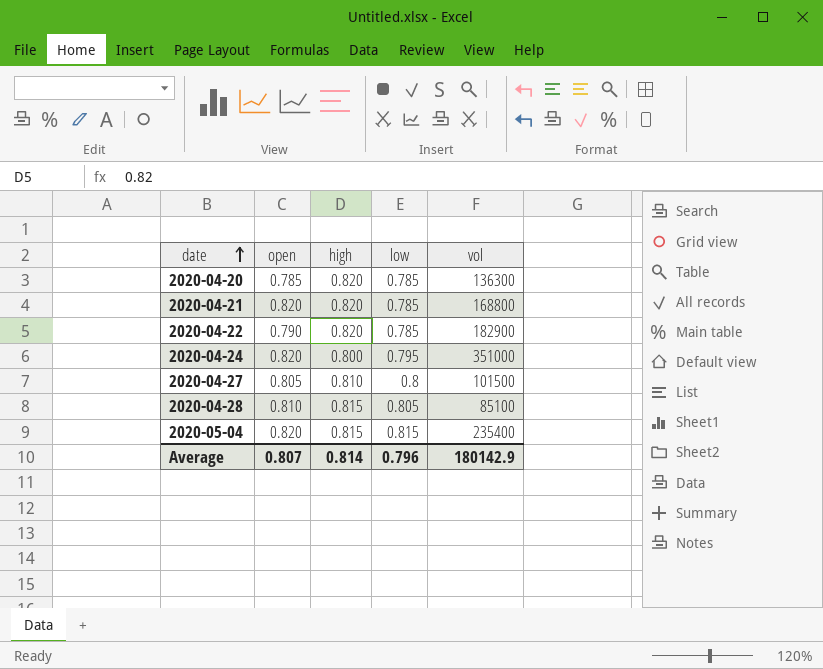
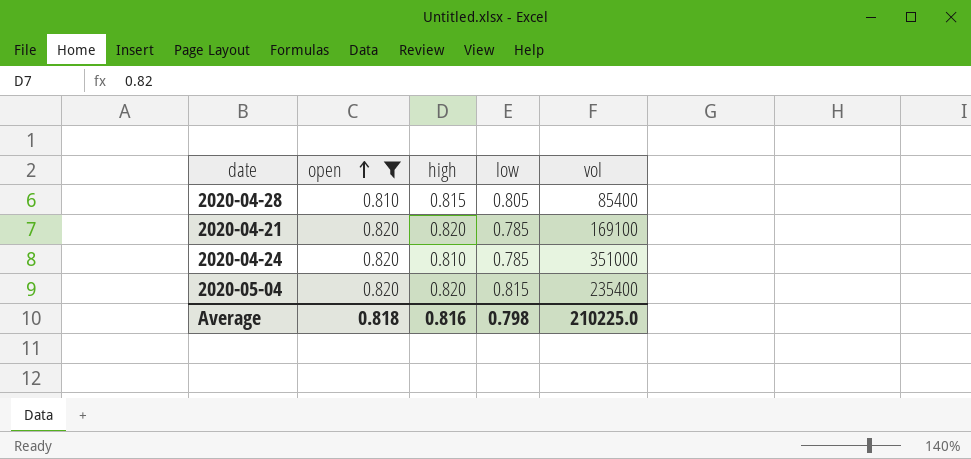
filter: none -> open >= 0.810
row order: date ascending -> open ascending
2020-04-28 | vol: 85100 -> 85400
2020-04-21 | vol: 168800 -> 169100
2020-04-24 | high: 0.800 -> 0.810
2020-04-24 | low: 0.795 -> 0.785
2020-05-04 | high: 0.815 -> 0.820
Average | open: 0.807 -> 0.818
Average | high: 0.814 -> 0.816
Average | low: 0.796 -> 0.798
Average | vol: 180142.9 -> 210225.0

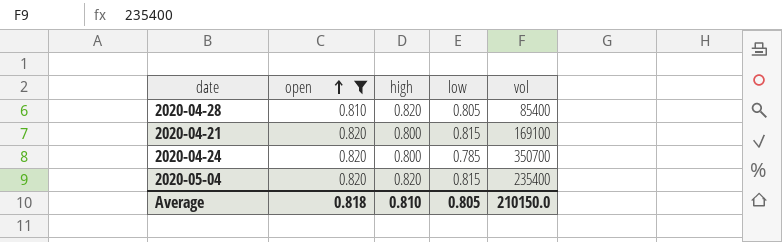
2020-04-28 | high: 0.815 -> 0.820
2020-04-21 | high: 0.820 -> 0.800
2020-04-21 | low: 0.785 -> 0.815
2020-04-24 | high: 0.810 -> 0.800
2020-04-24 | vol: 351000 -> 350700
Average | high: 0.816 -> 0.810
Average | low: 0.798 -> 0.805
Average | vol: 210225.0 -> 210150.0

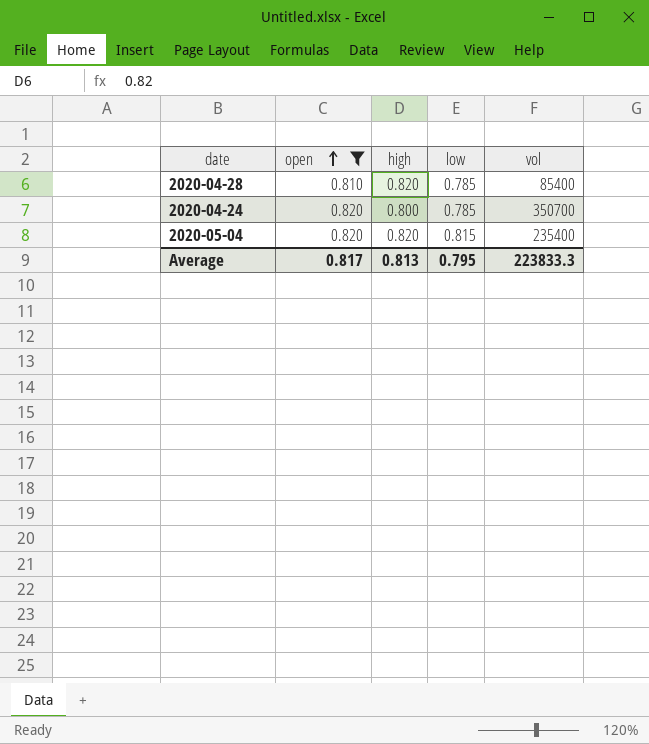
row 2020-04-21: 0.820 | 0.800 | 0.815 | 169100 -> none
2020-04-28 | low: 0.805 -> 0.785
Average | open: 0.818 -> 0.817
Average | high: 0.810 -> 0.813
Average | low: 0.805 -> 0.795
Average | vol: 210150.0 -> 223833.3

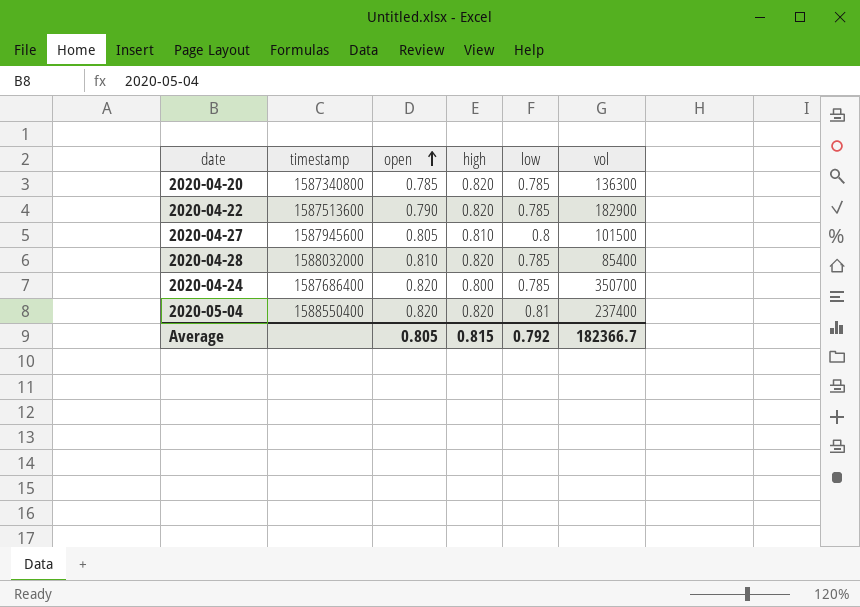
filter: open >= 0.810 -> none
column timestamp | position: none -> 2
2020-05-04 | low: 0.815 -> 0.81
2020-05-04 | vol: 235400 -> 237400
Average | open: 0.817 -> 0.805
Average | high: 0.813 -> 0.815
Average | low: 0.795 -> 0.792
Average | vol: 223833.3 -> 182366.7

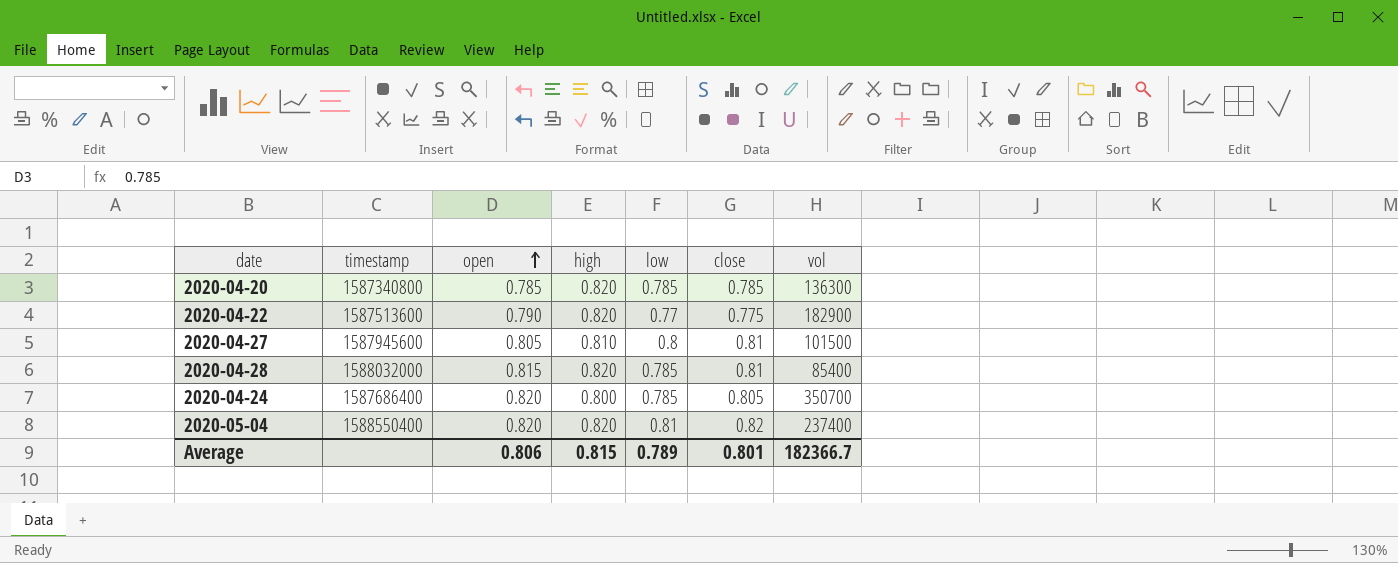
column close | position: none -> 6
2020-04-22 | low: 0.785 -> 0.77
2020-04-28 | open: 0.810 -> 0.815
Average | open: 0.805 -> 0.806
Average | low: 0.792 -> 0.789

